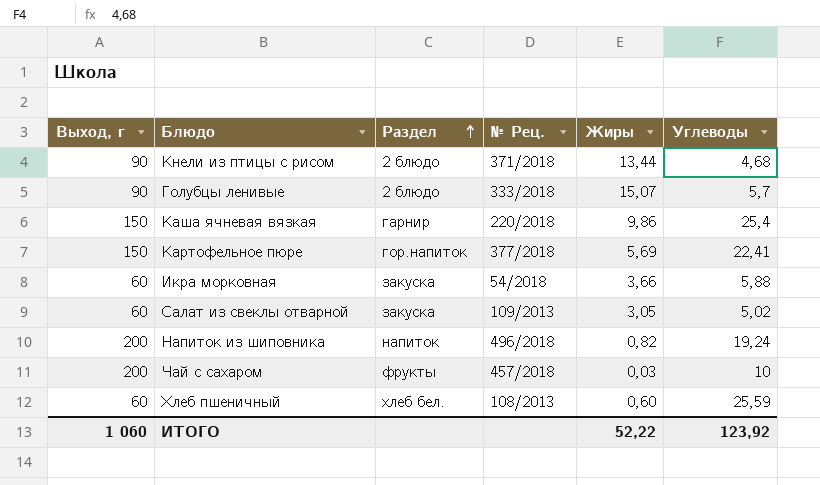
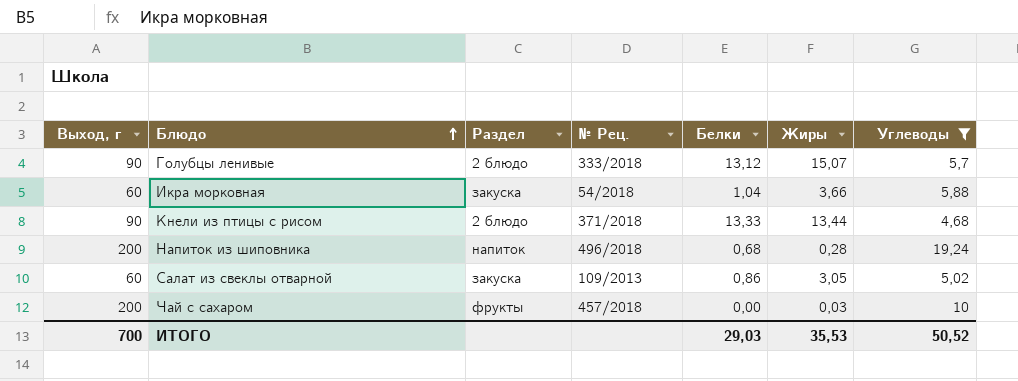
filter: none -> Углеводы <= 19,24
row order: Раздел ascending -> Блюдо ascending
column Белки | position: none -> 5
Напиток из шиповника | Жиры: 0,82 -> 0,28
ИТОГО | Выход, г: 1 060 -> 700
ИТОГО | Жиры: 52,22 -> 35,53
ИТОГО | Углеводы: 123,92 -> 50,52

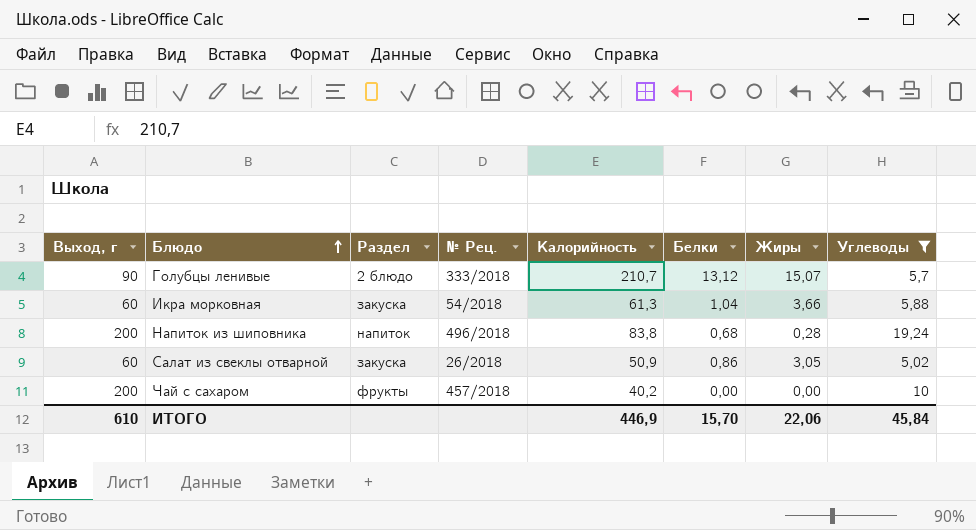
column Калорийность | position: none -> 5
row Кнели из птицы с рисом: 90 | 2 блюдо | 371/2018 | 13,33 | 13,44 | 4,68 -> none
Салат из свеклы отварной | № Рец.: 109/2013 -> 26/2018
Чай с сахаром | Жиры: 0,03 -> 0,00
ИТОГО | Выход, г: 700 -> 610
ИТОГО | Белки: 29,03 -> 15,70
ИТОГО | Жиры: 35,53 -> 22,06
ИТОГО | Углеводы: 50,52 -> 45,84

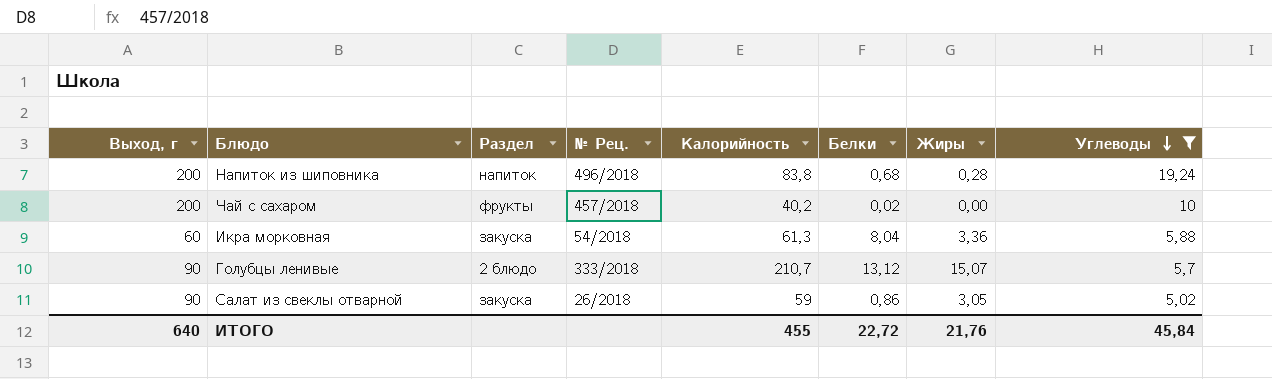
row order: Блюдо ascending -> Углеводы descending
Чай с сахаром | Белки: 0,00 -> 0,02
Икра морковная | Белки: 1,04 -> 8,04
Икра морковная | Жиры: 3,66 -> 3,36
Салат из свеклы отварной | Выход, г: 60 -> 90
Салат из свеклы отварной | Калорийность: 50,9 -> 59
ИТОГО | Выход, г: 610 -> 640
ИТОГО | Калорийность: 446,9 -> 455
ИТОГО | Белки: 15,70 -> 22,72
ИТОГО | Жиры: 22,06 -> 21,76

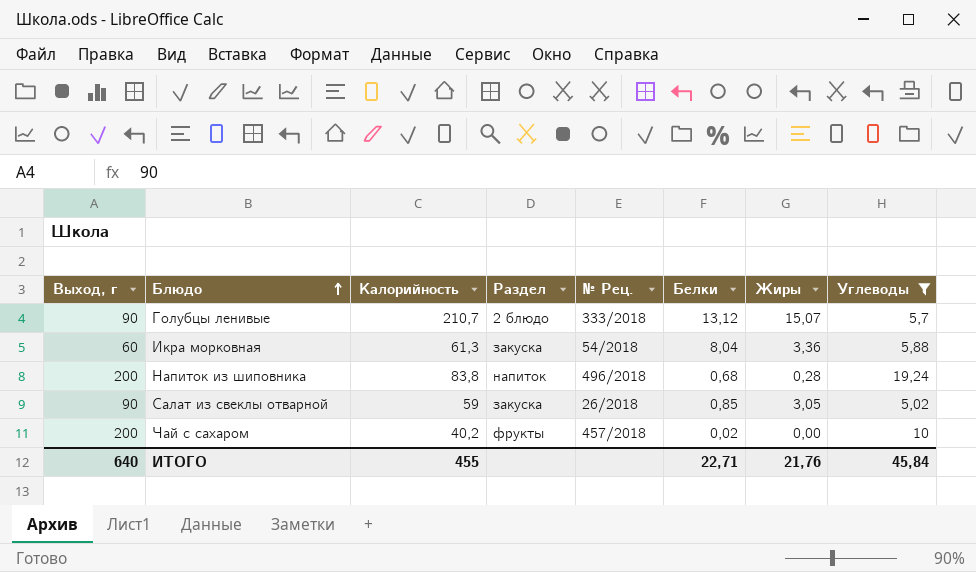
row order: Углеводы descending -> Блюдо ascending
column Калорийность | position: 5 -> 3
Салат из свеклы отварной | Белки: 0,86 -> 0,85
ИТОГО | Белки: 22,72 -> 22,71

